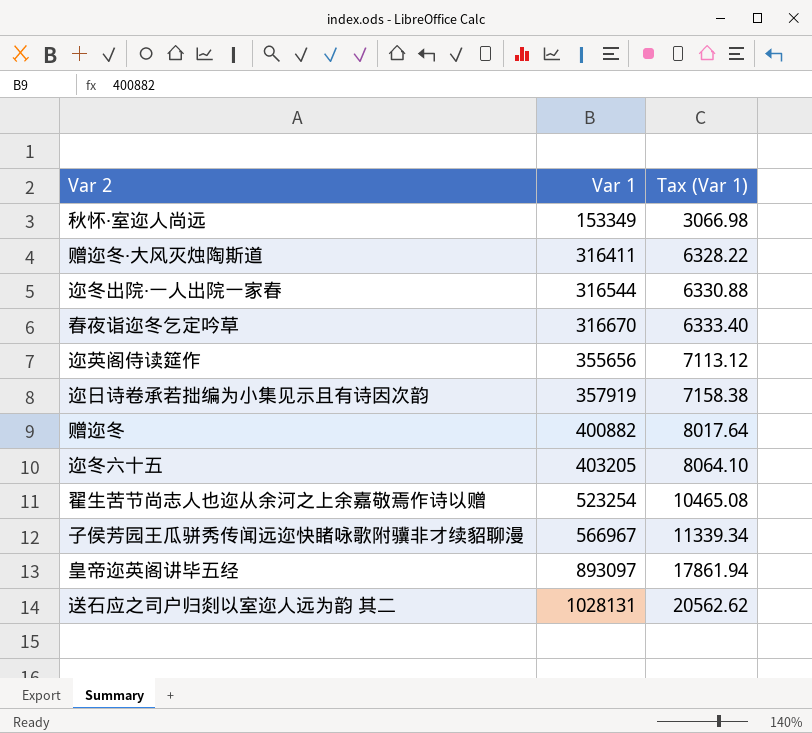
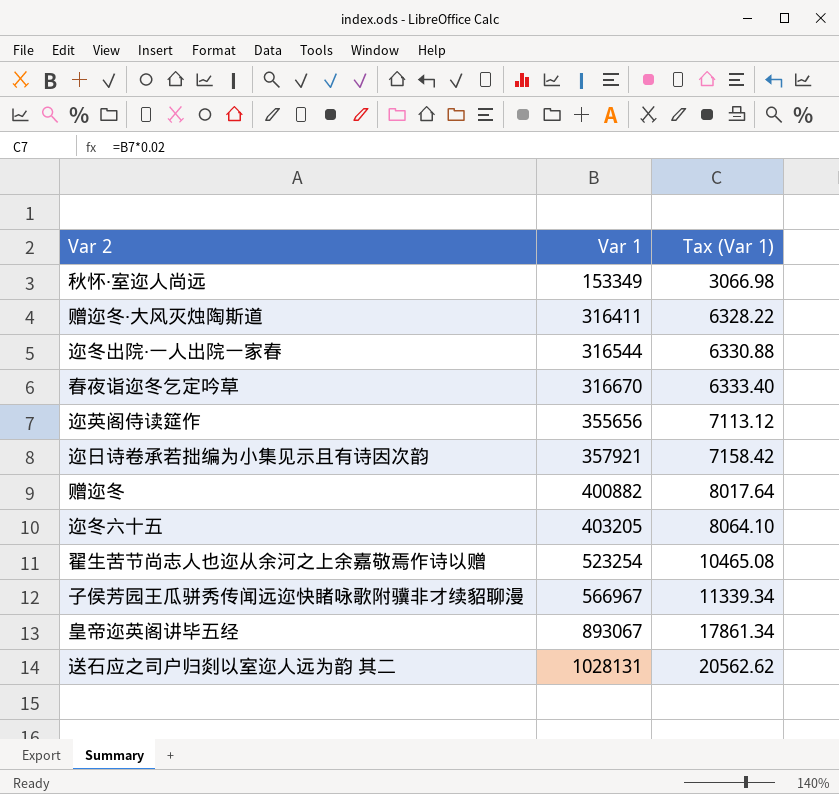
迩日诗卷承若拙编为小集见示且有诗因次韵 | Var 1: 357919 -> 357921
迩日诗卷承若拙编为小集见示且有诗因次韵 | Tax (Var 1): 7158.38 -> 7158.42
皇帝迩英阁讲毕五经 | Var 1: 893097 -> 893067
皇帝迩英阁讲毕五经 | Tax (Var 1): 17861.94 -> 17861.34

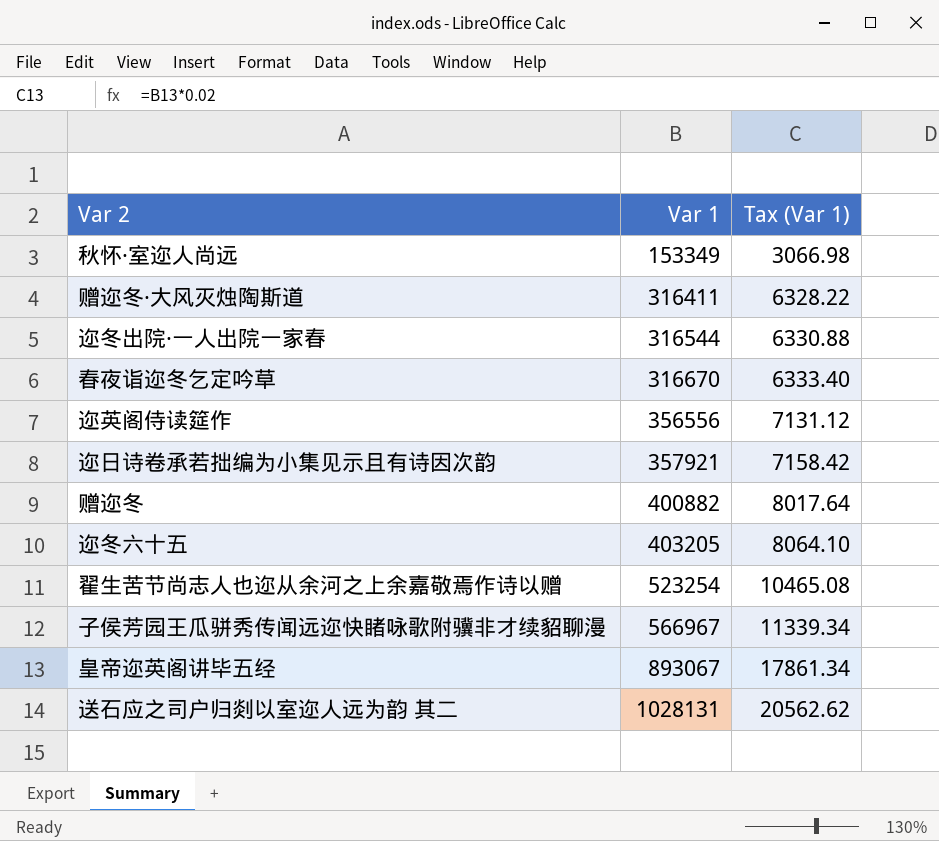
迩英阁侍读筵作 | Var 1: 355656 -> 356556
迩英阁侍读筵作 | Tax (Var 1): 7113.12 -> 7131.12

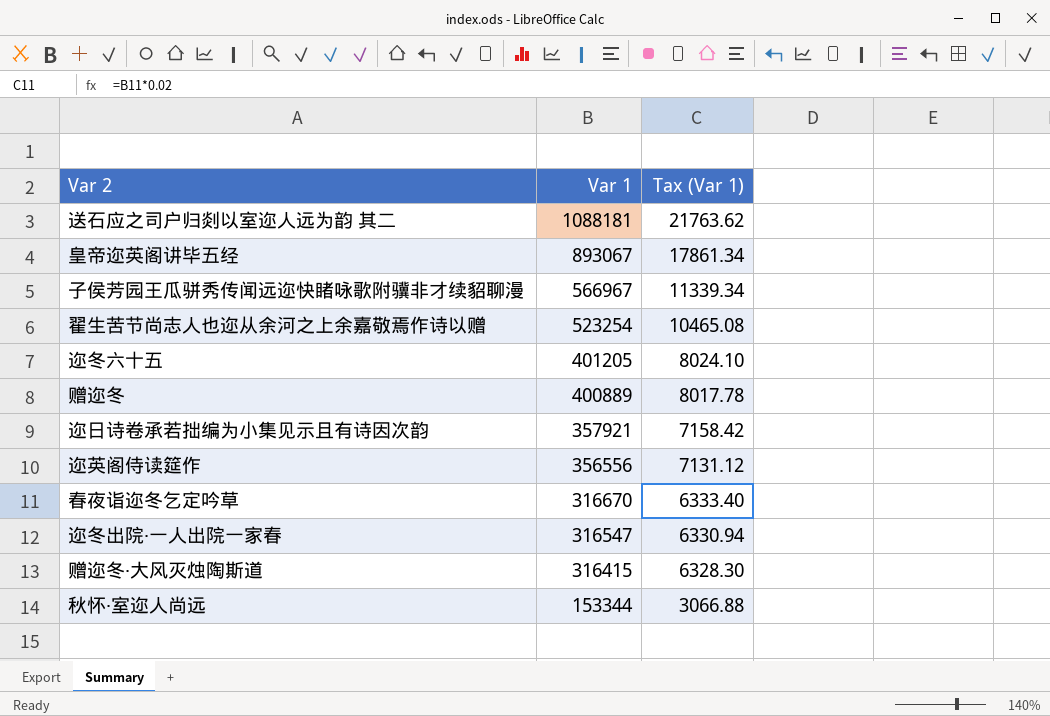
row order: Var 1 ascending -> Var 1 descending
送石应之司户归剡以室迩人远为韵 其二 | Var 1: 1028131 -> 1088181
送石应之司户归剡以室迩人远为韵 其二 | Tax (Var 1): 20562.62 -> 21763.62
迩冬六十五 | Var 1: 403205 -> 401205
迩冬六十五 | Tax (Var 1): 8064.10 -> 8024.10
赠迩冬 | Var 1: 400882 -> 400889
赠迩冬 | Tax (Var 1): 8017.64 -> 8017.78
迩冬出院·一人出院一家春 | Var 1: 316544 -> 316547
迩冬出院·一人出院一家春 | Tax (Var 1): 6330.88 -> 6330.94
赠迩冬·大风灭烛陶斯道 | Var 1: 316411 -> 316415
赠迩冬·大风灭烛陶斯道 | Tax (Var 1): 6328.22 -> 6328.30
秋怀·室迩人尚远 | Var 1: 153349 -> 153344
秋怀·室迩人尚远 | Tax (Var 1): 3066.98 -> 3066.88

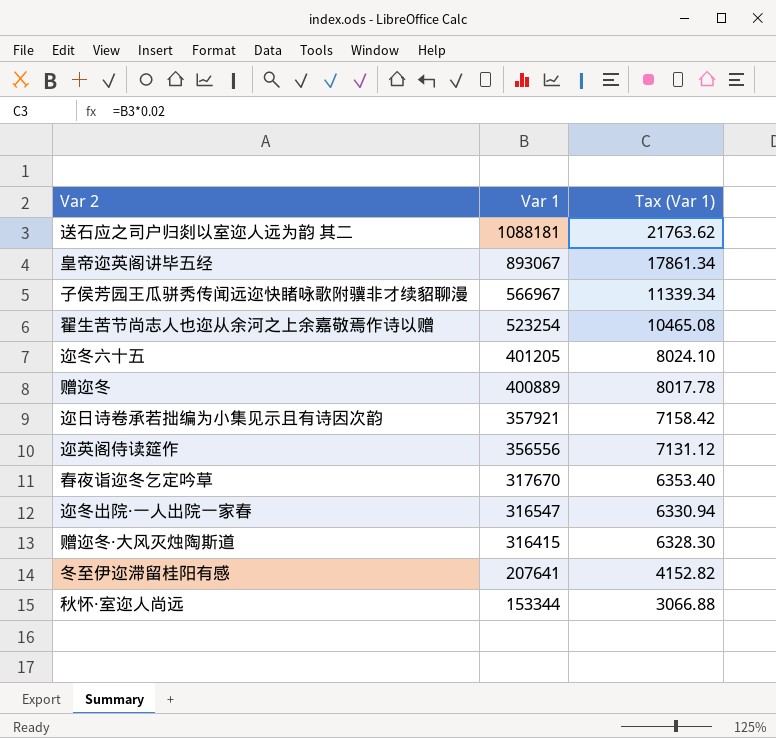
春夜诣迩冬乞定吟草 | Var 1: 316670 -> 317670
春夜诣迩冬乞定吟草 | Tax (Var 1): 6333.40 -> 6353.40
row 冬至伊迩滞留桂阳有感: none -> 207641 | 4152.82

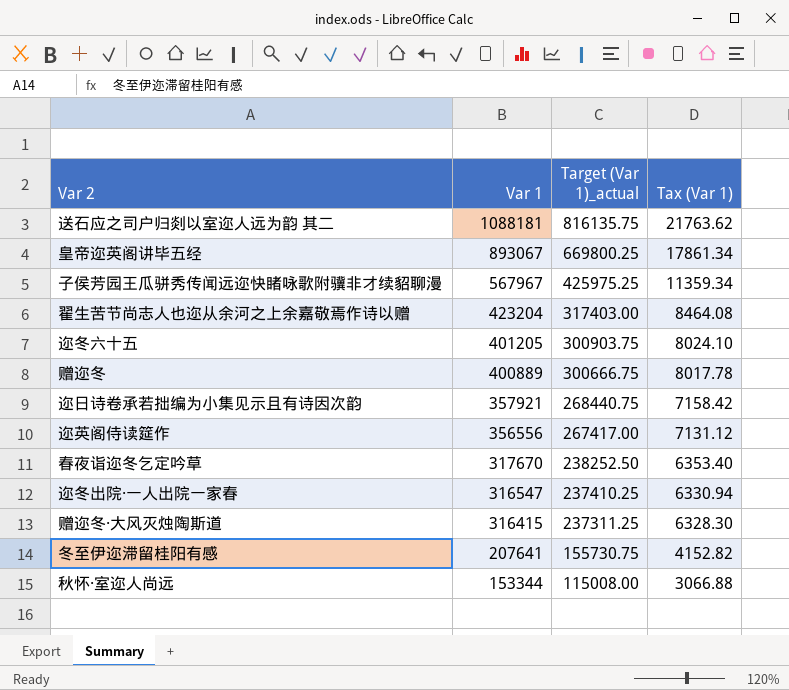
column Target (Var 1)_actual | formula: none -> [Var 1] * 0.75
子侯芳园王瓜骈秀传闻远迩快睹咏歌附骥非才续貂聊漫 | Var 1: 566967 -> 567967
子侯芳园王瓜骈秀传闻远迩快睹咏歌附骥非才续貂聊漫 | Tax (Var 1): 11339.34 -> 11359.34
翟生苦节尚志人也迩从余河之上余嘉敬焉作诗以赠 | Var 1: 523254 -> 423204
翟生苦节尚志人也迩从余河之上余嘉敬焉作诗以赠 | Tax (Var 1): 10465.08 -> 8464.08

